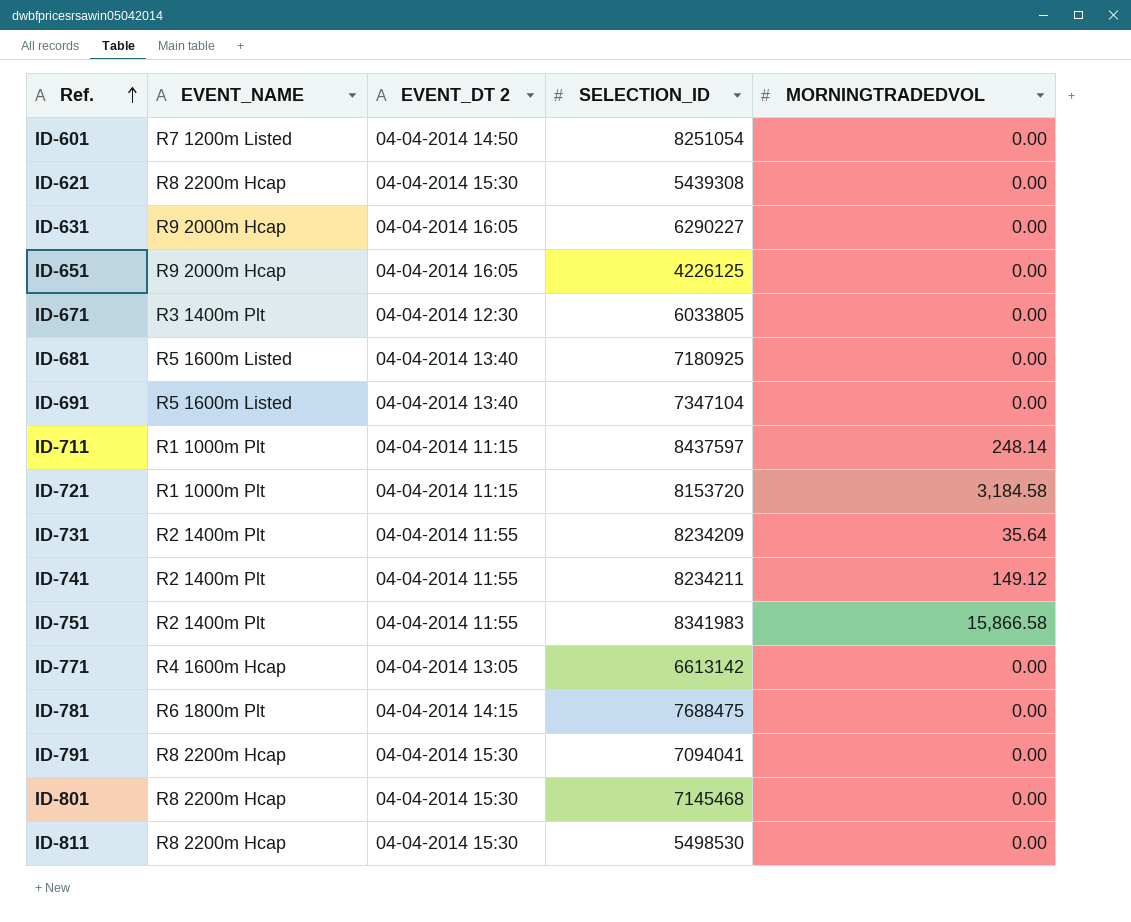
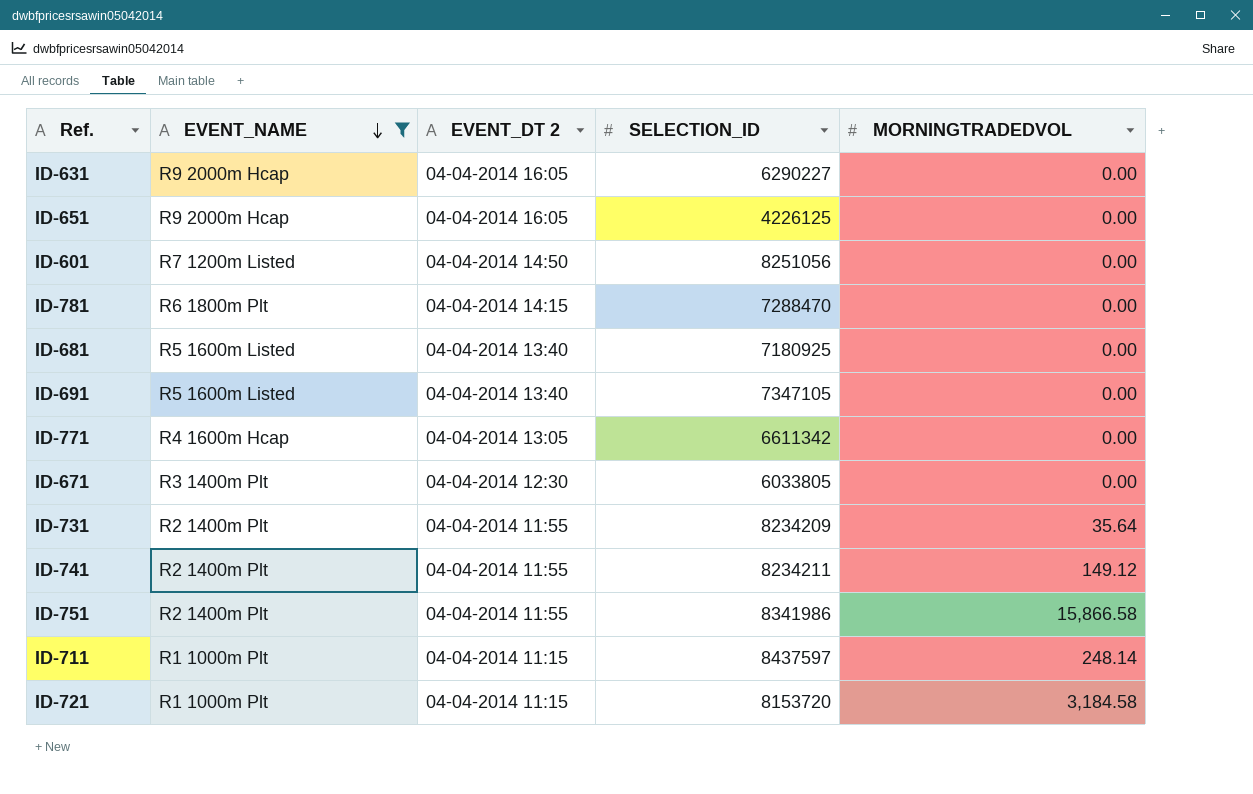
filter: none -> EVENT_NAME != R8 2200m Hcap
row order: Ref. ascending -> EVENT_NAME descending
ID-601 | SELECTION_ID: 8251054 -> 8251056
ID-781 | SELECTION_ID: 7688475 -> 7288470
ID-691 | SELECTION_ID: 7347104 -> 7347105
ID-771 | SELECTION_ID: 6613142 -> 6611342
ID-751 | SELECTION_ID: 8341983 -> 8341986

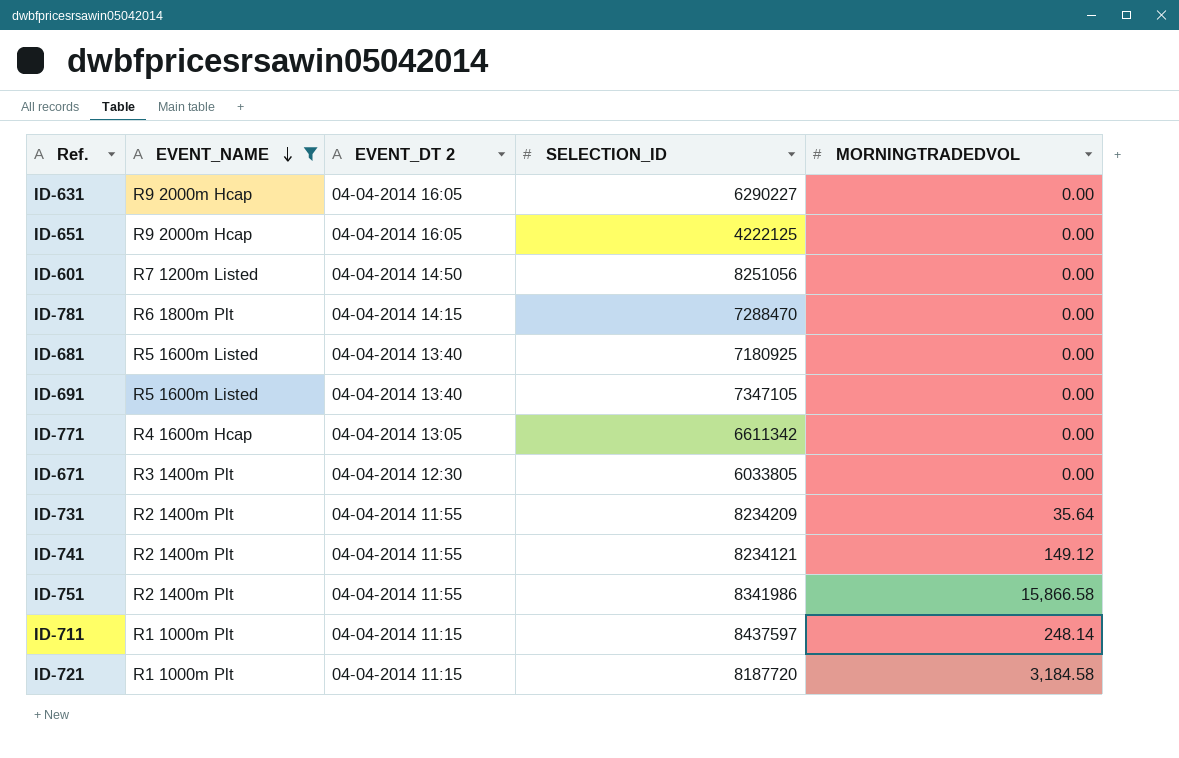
ID-651 | SELECTION_ID: 4226125 -> 4222125
ID-741 | SELECTION_ID: 8234211 -> 8234121
ID-721 | SELECTION_ID: 8153720 -> 8187720

